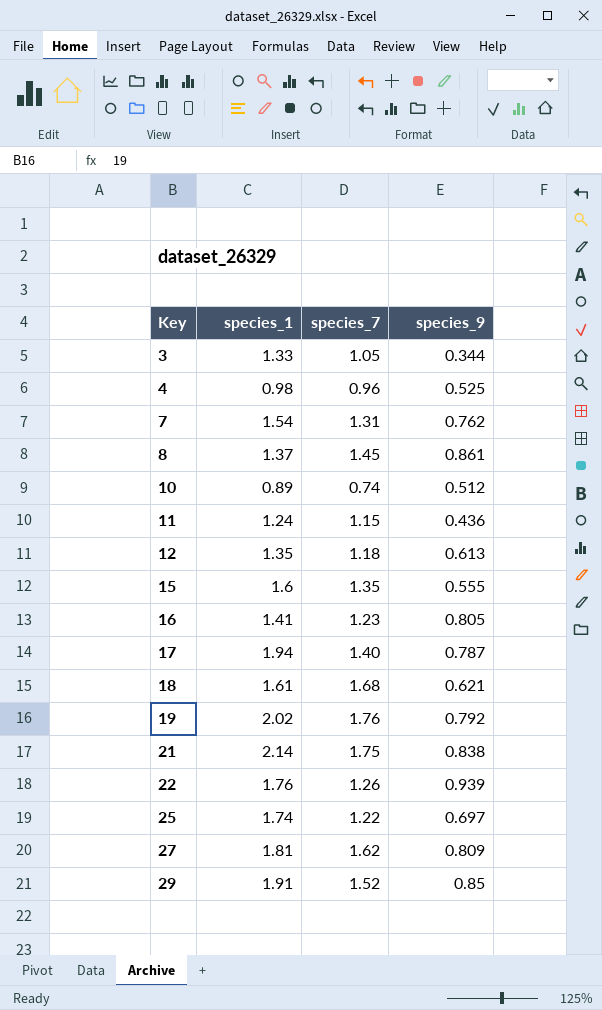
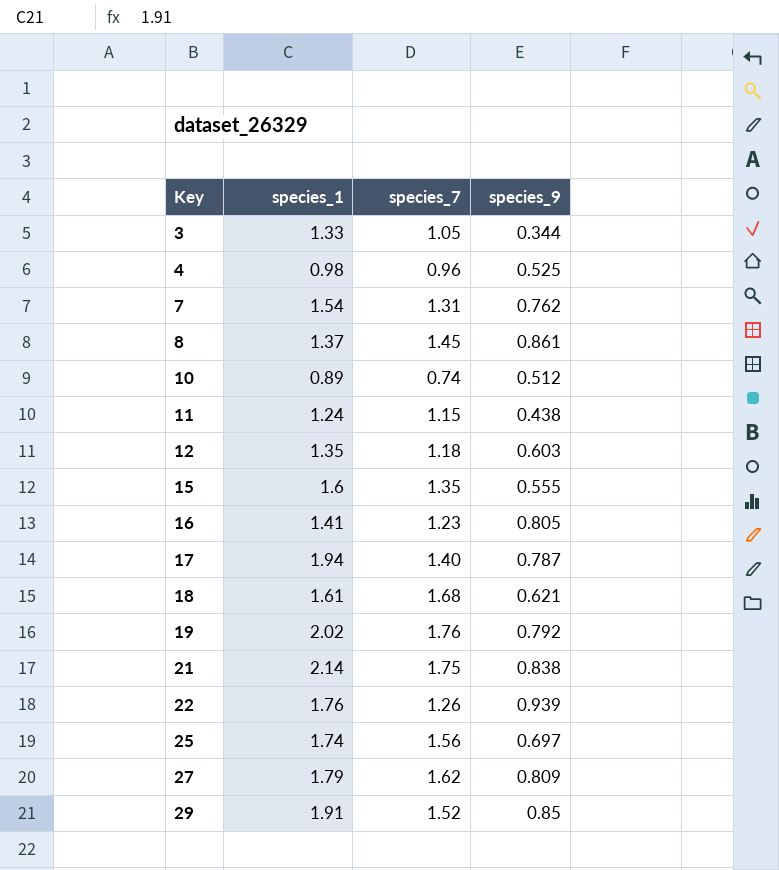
11 | species_9: 0.436 -> 0.438
12 | species_9: 0.613 -> 0.603
25 | species_7: 1.22 -> 1.56
27 | species_1: 1.81 -> 1.79

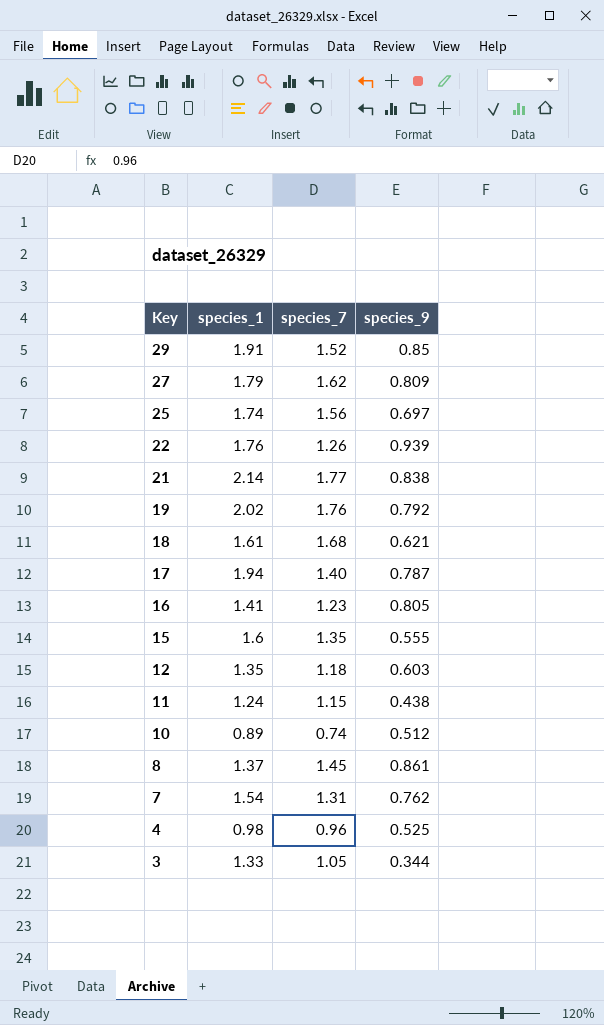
row order: Key ascending -> Key descending
21 | species_7: 1.75 -> 1.77

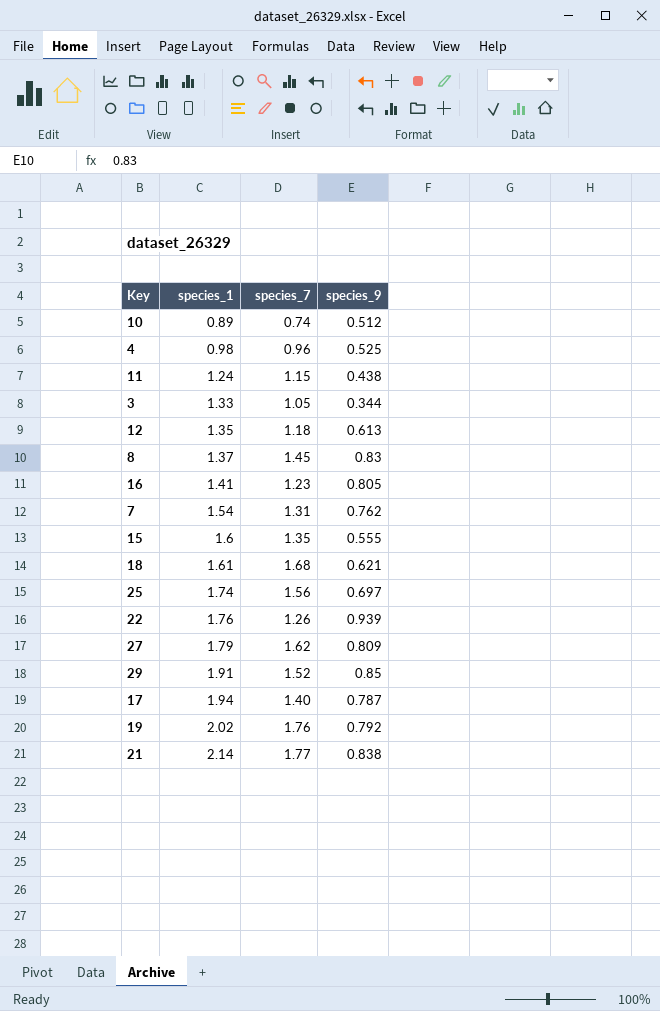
row order: Key descending -> species_1 ascending
12 | species_9: 0.603 -> 0.613
8 | species_9: 0.861 -> 0.83

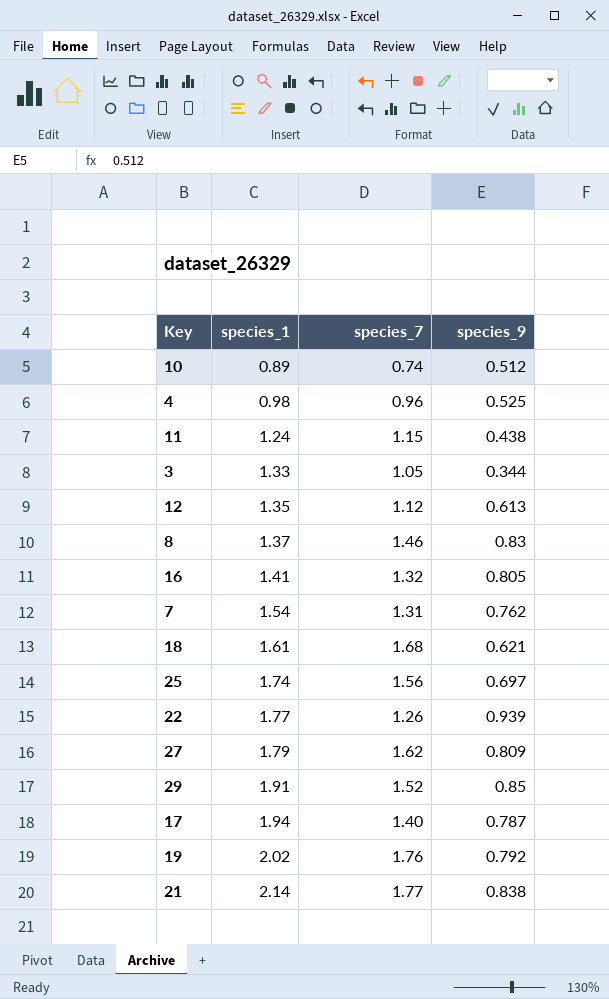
row 15: 1.6 | 1.35 | 0.555 -> none
12 | species_7: 1.18 -> 1.12
8 | species_7: 1.45 -> 1.46
16 | species_7: 1.23 -> 1.32
22 | species_1: 1.76 -> 1.77

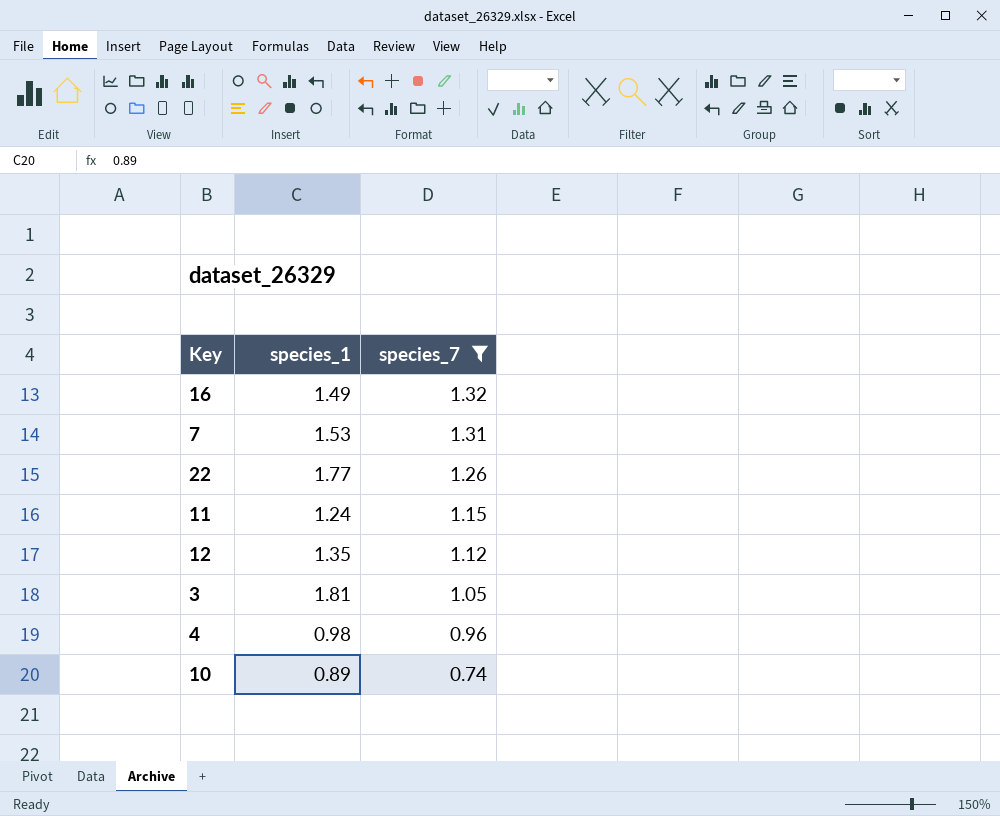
filter: none -> species_7 <= 1.32
row order: species_1 ascending -> species_7 descending
column species_9 | position: 4 -> none
16 | species_1: 1.41 -> 1.49
7 | species_1: 1.54 -> 1.53
3 | species_1: 1.33 -> 1.81

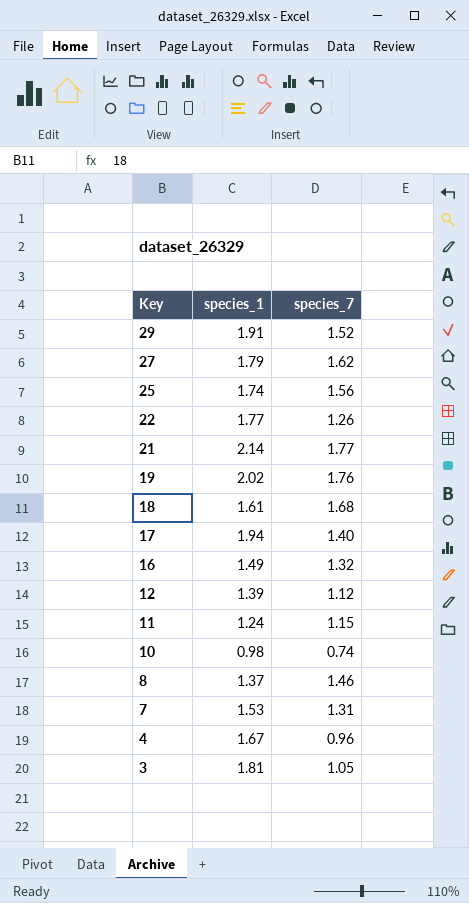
filter: species_7 <= 1.32 -> none
row order: species_7 descending -> Key descending
12 | species_1: 1.35 -> 1.39
10 | species_1: 0.89 -> 0.98
4 | species_1: 0.98 -> 1.67

